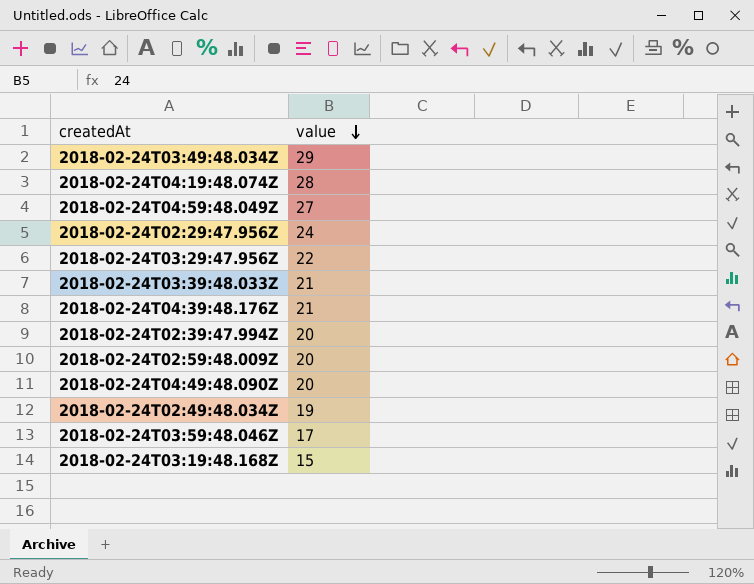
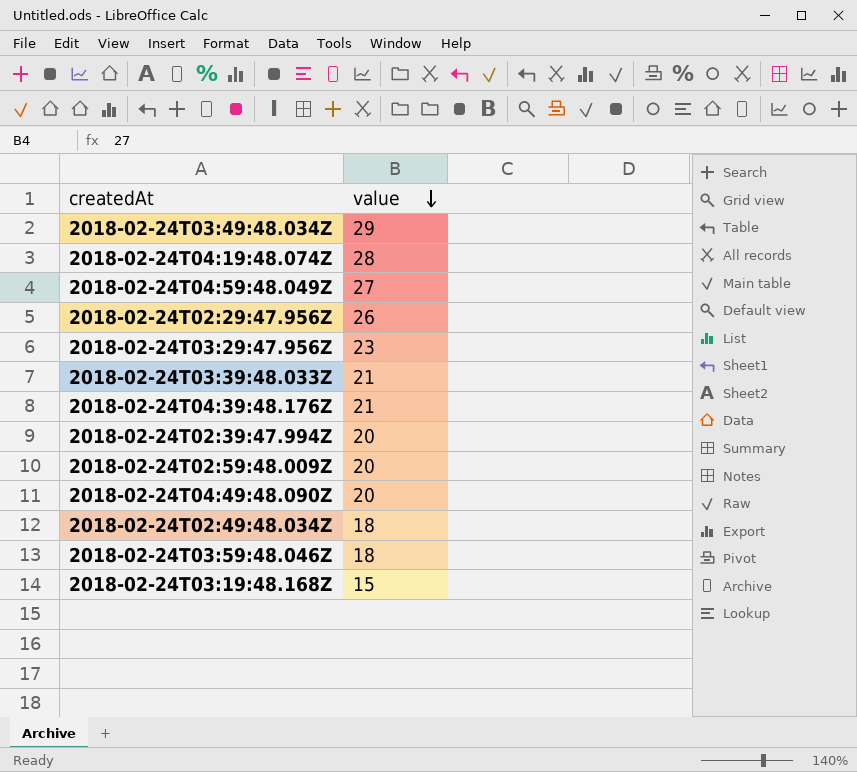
2018-02-24T02:29:47.956Z | value: 24 -> 26
2018-02-24T03:29:47.956Z | value: 22 -> 23
2018-02-24T02:49:48.034Z | value: 19 -> 18
2018-02-24T03:59:48.046Z | value: 17 -> 18

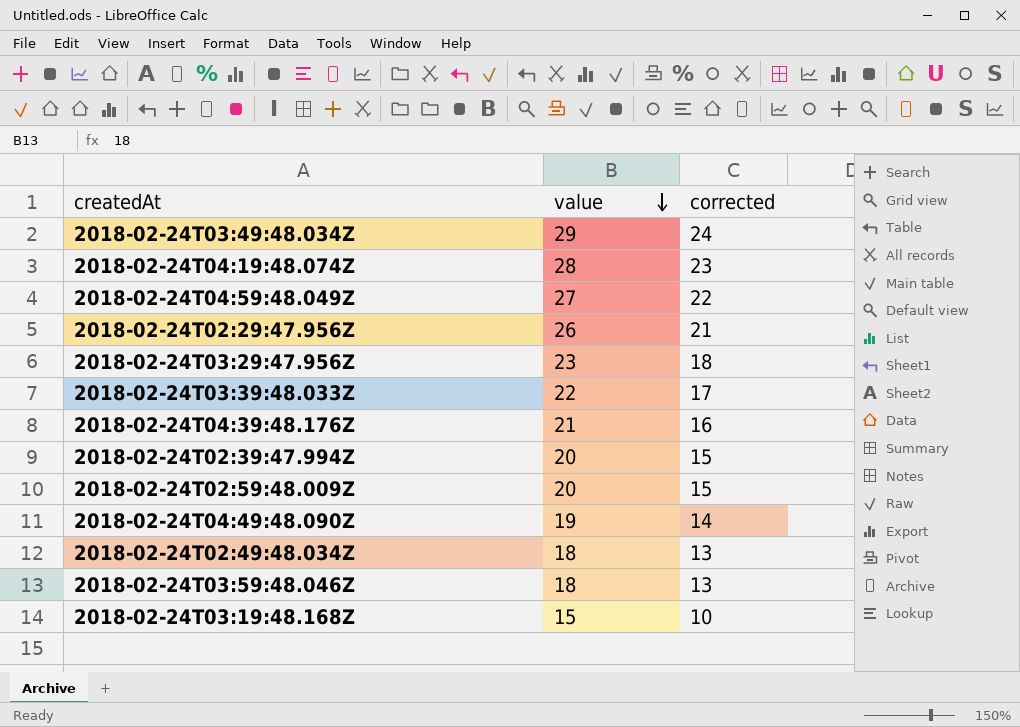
column corrected | formula: none -> [value] - 5
2018-02-24T03:39:48.033Z | value: 21 -> 22
2018-02-24T04:49:48.090Z | value: 20 -> 19

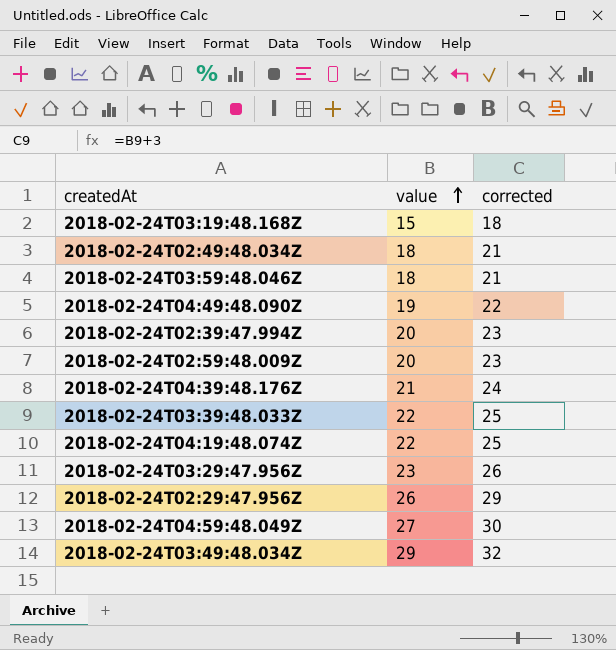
row order: value descending -> value ascending
column corrected | formula: [value] - 5 -> [value] + 3
2018-02-24T04:19:48.074Z | value: 28 -> 22

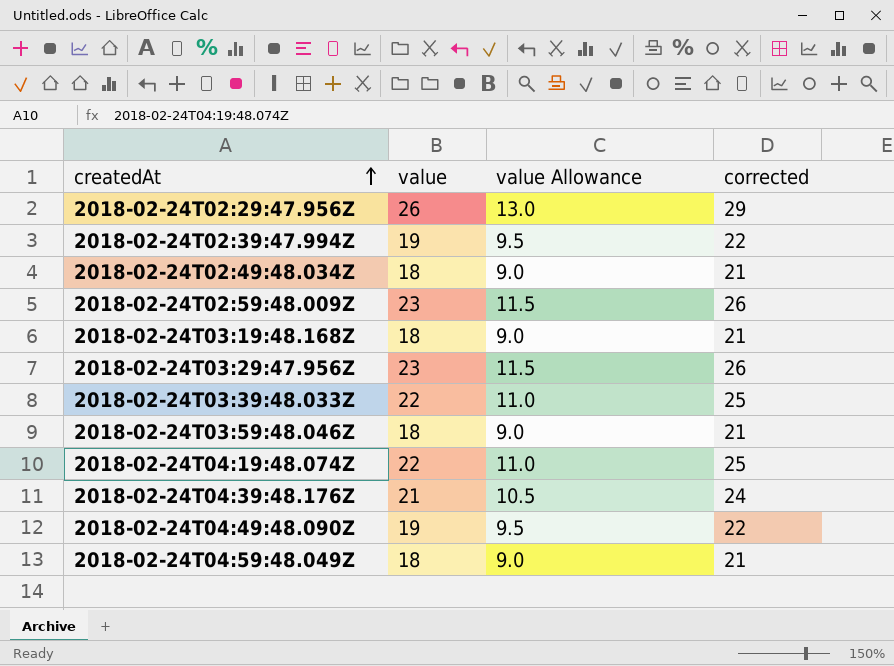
row order: value ascending -> createdAt ascending
column value Allowance | formula: none -> [value] * 0.5
row 2018-02-24T03:49:48.034Z: 29 | 32 -> none
2018-02-24T02:39:47.994Z | value: 20 -> 19
2018-02-24T02:39:47.994Z | corrected: 23 -> 22
2018-02-24T02:59:48.009Z | value: 20 -> 23
2018-02-24T02:59:48.009Z | corrected: 23 -> 26
2018-02-24T03:19:48.168Z | value: 15 -> 18
2018-02-24T03:19:48.168Z | corrected: 18 -> 21
2018-02-24T04:59:48.049Z | value: 27 -> 18
2018-02-24T04:59:48.049Z | corrected: 30 -> 21

